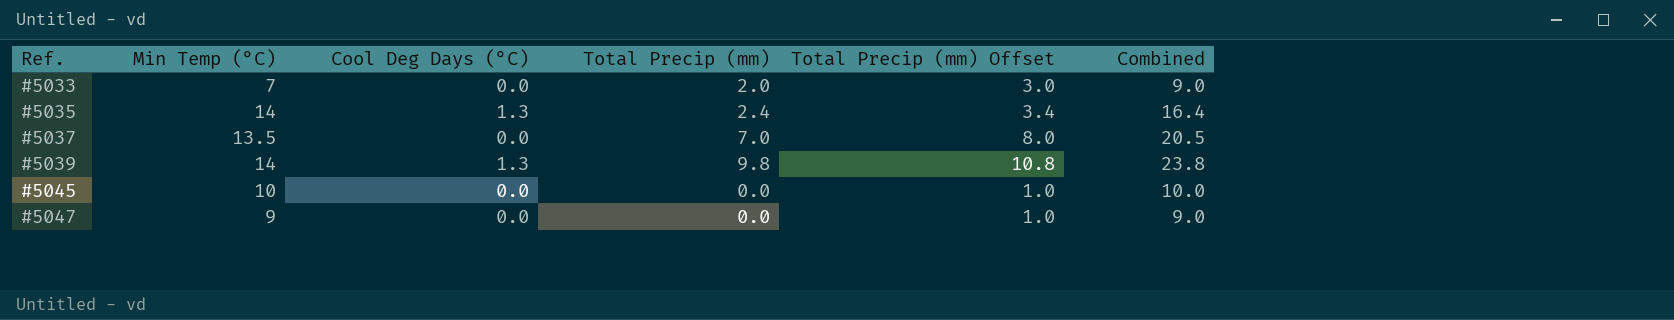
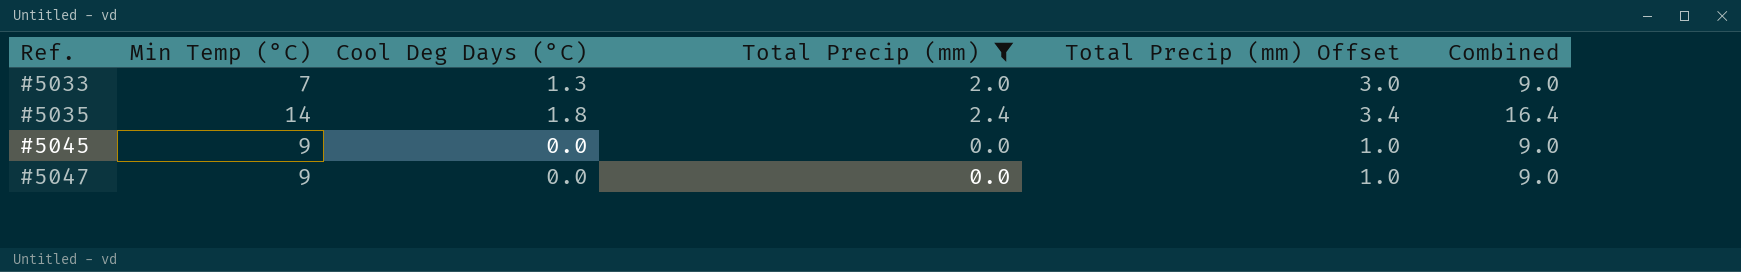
filter: none -> Total Precip (mm) <= 2.4
#5033 | Cool Deg Days (°C): 0.0 -> 1.3
#5035 | Cool Deg Days (°C): 1.3 -> 1.8
#5045 | Min Temp (°C): 10 -> 9
#5045 | Combined: 10.0 -> 9.0

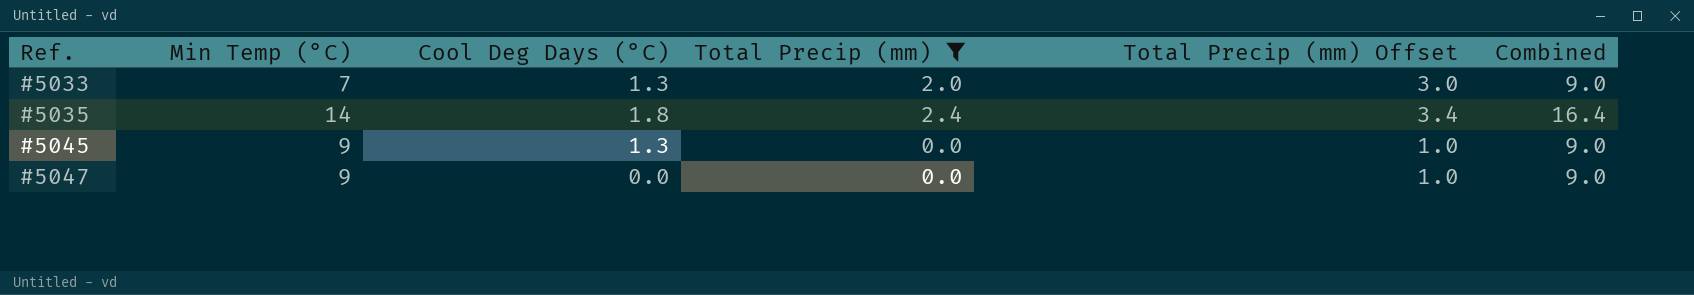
#5045 | Cool Deg Days (°C): 0.0 -> 1.3

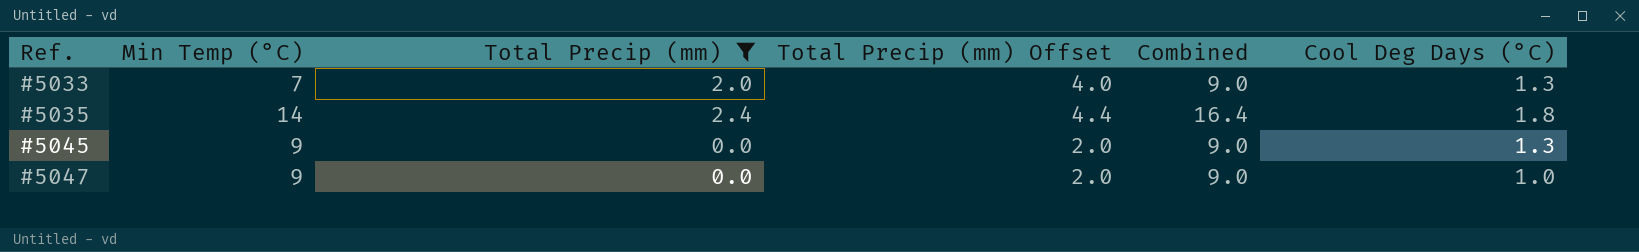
column Total Precip (mm) Offset | formula: [Total Precip (mm)] + 1 -> [Total Precip (mm)] + 2
column Cool Deg Days (°C) | position: 3 -> 6
#5047 | Cool Deg Days (°C): 0.0 -> 1.0

